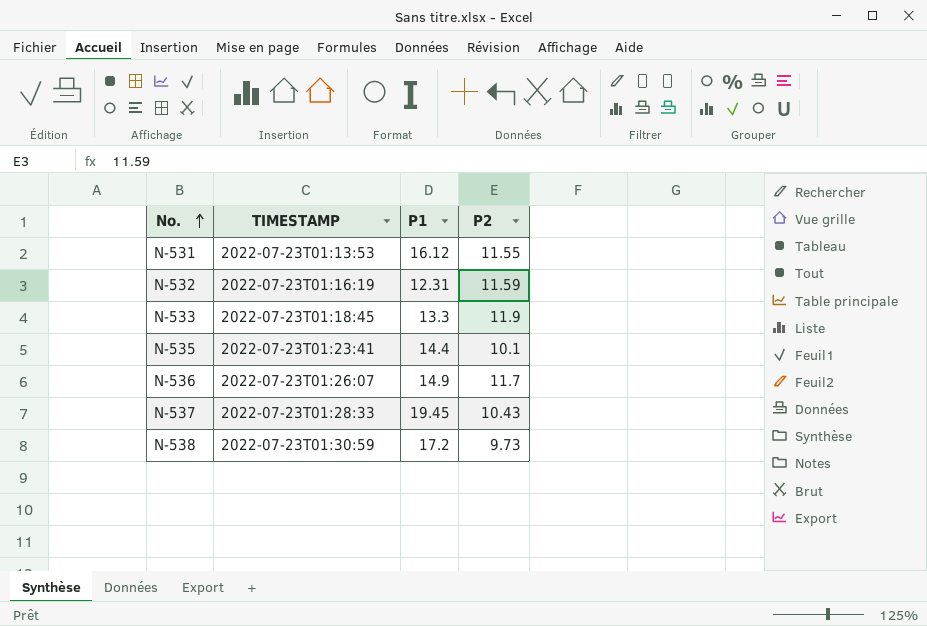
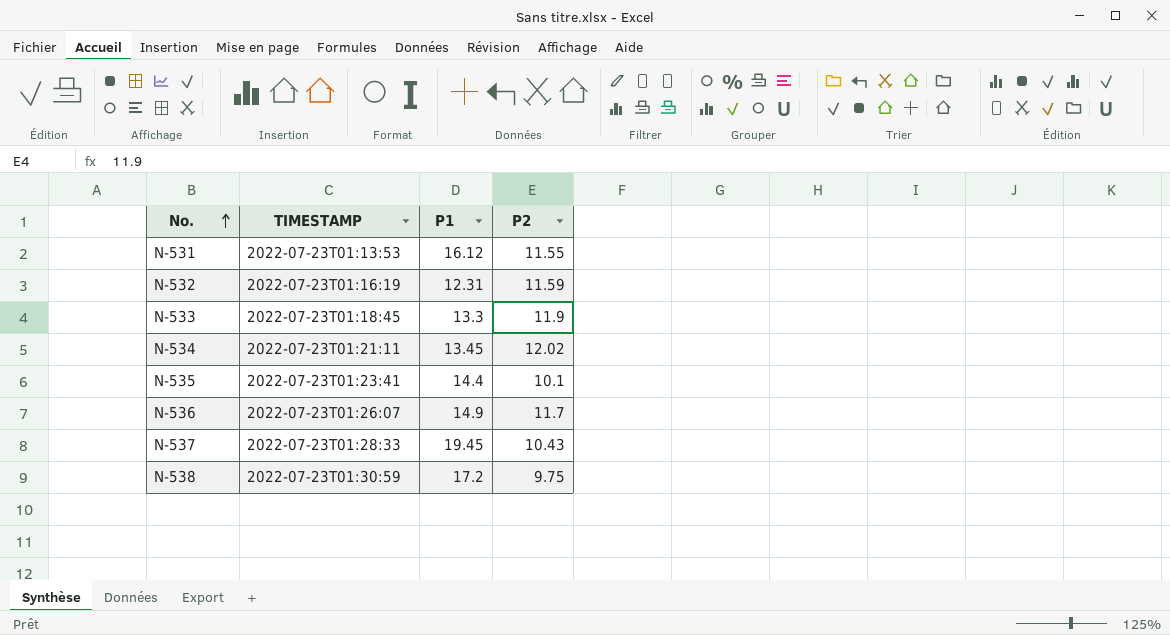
row N-534: none -> 2022-07-23T01:21:11 | 13.45 | 12.02
N-538 | P2: 9.73 -> 9.75

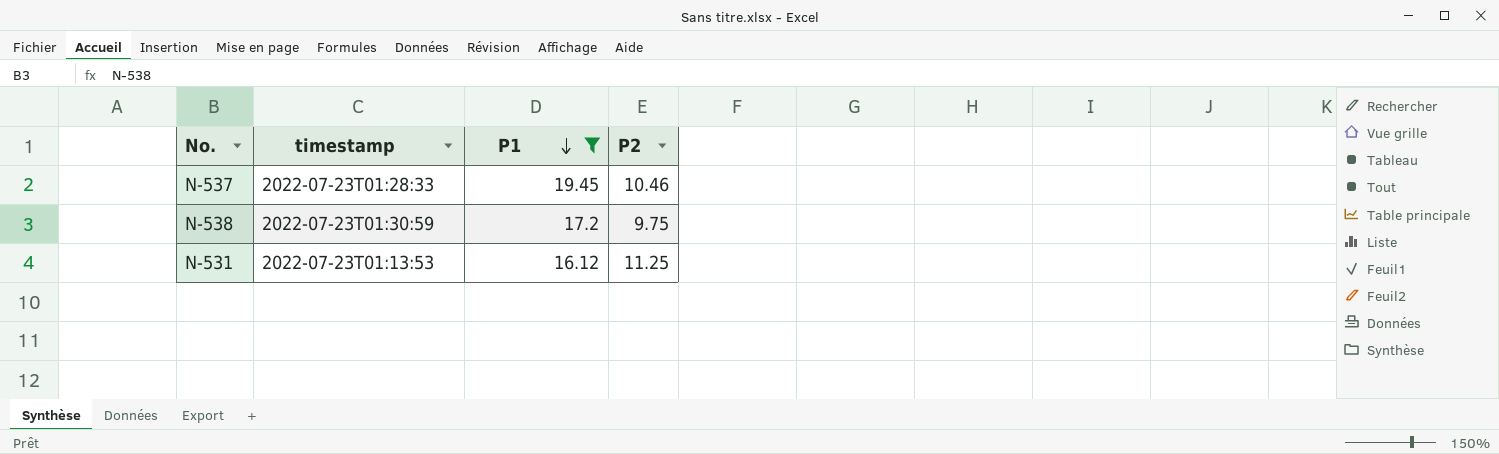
filter: none -> P1 >= 16.12
row order: No. ascending -> P1 descending
column name: TIMESTAMP -> timestamp
N-537 | P2: 10.43 -> 10.46
N-531 | P2: 11.55 -> 11.25

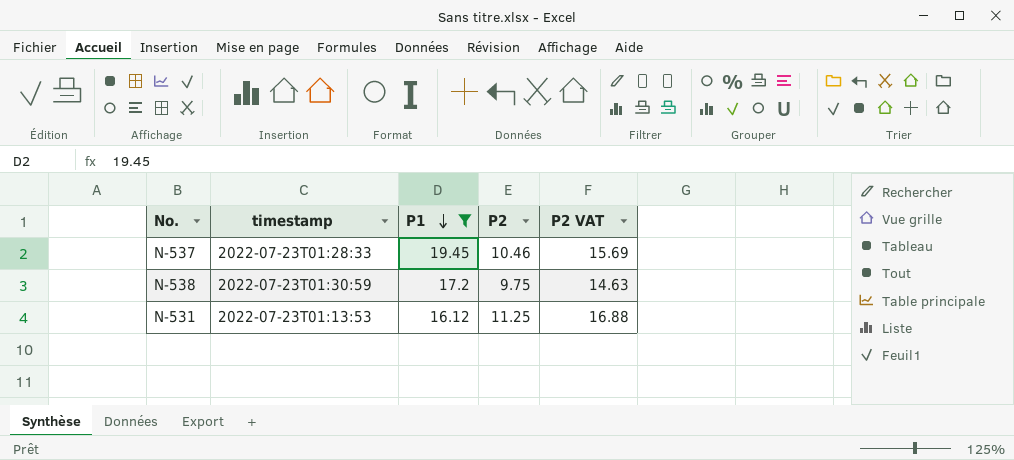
column P2 VAT | formula: none -> [P2] * 1.5

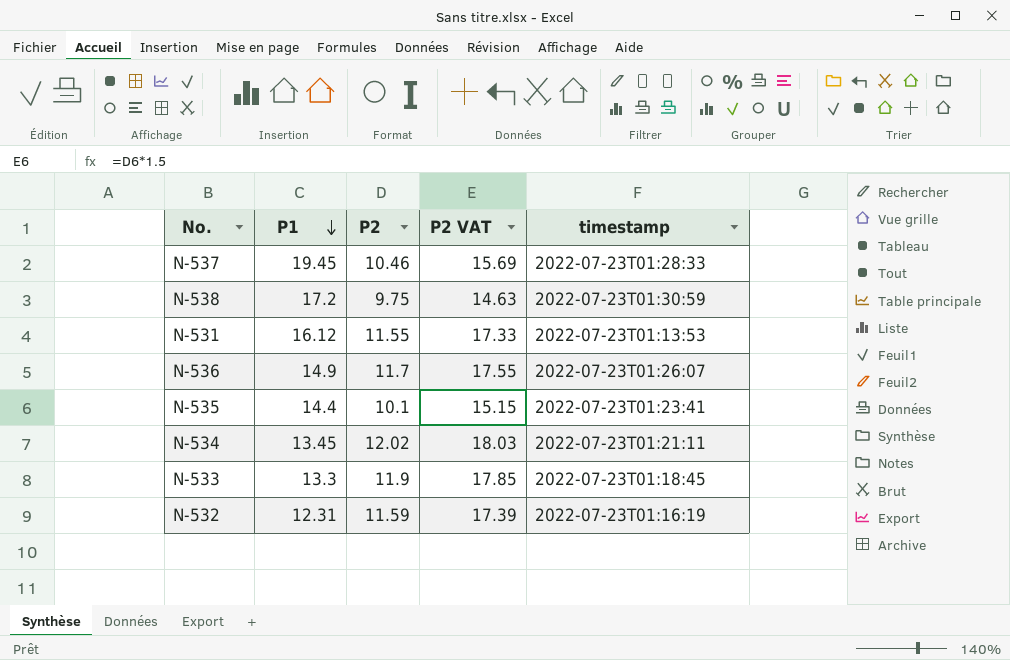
filter: P1 >= 16.12 -> none
column timestamp | position: 2 -> 5
N-531 | P2: 11.25 -> 11.55
N-531 | P2 VAT: 16.88 -> 17.33

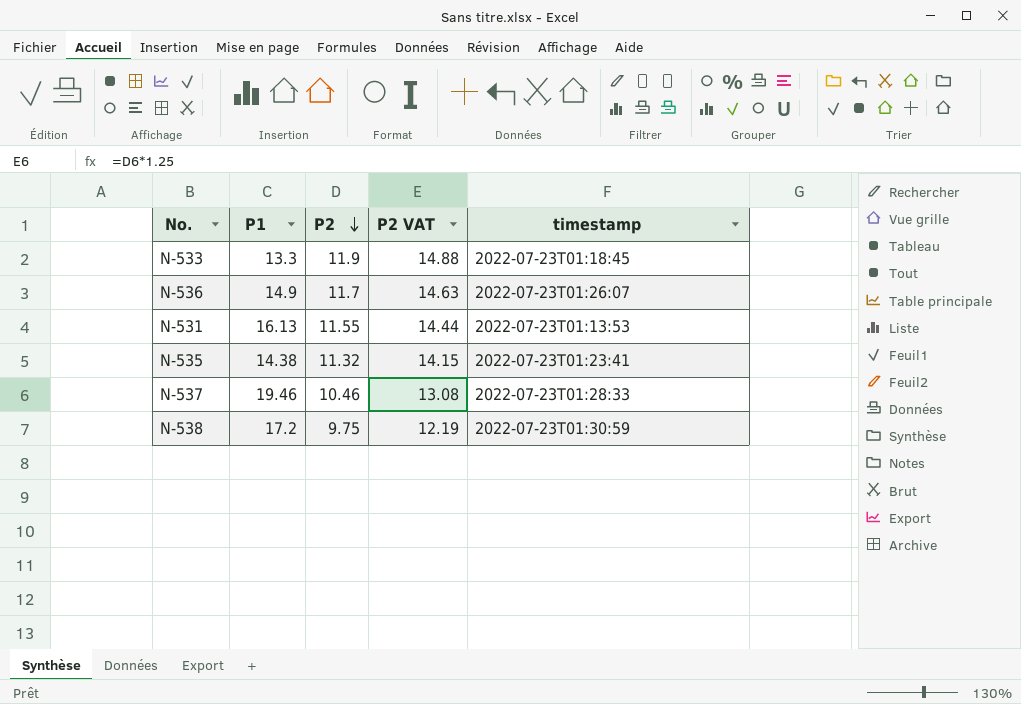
row order: P1 descending -> P2 descending
column P2 VAT | formula: [P2] * 1.5 -> [P2] * 1.25
row N-534: 13.45 | 12.02 | 18.03 | 2022-07-23T01:21:11 -> none
row N-532: 12.31 | 11.59 | 17.39 | 2022-07-23T01:16:19 -> none
N-531 | P1: 16.12 -> 16.13
N-535 | P1: 14.4 -> 14.38
N-535 | P2: 10.1 -> 11.32
N-537 | P1: 19.45 -> 19.46

